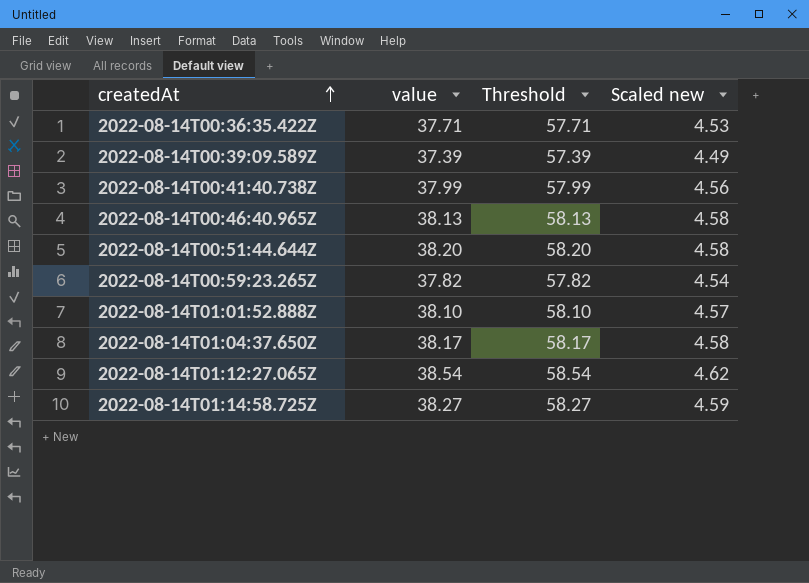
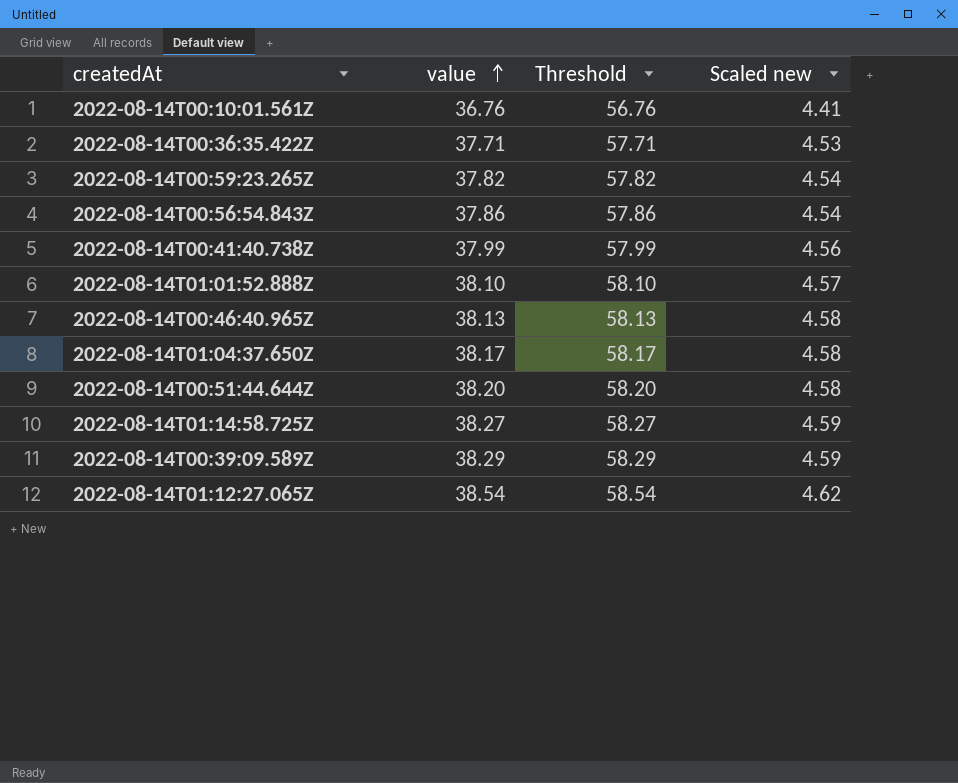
row order: createdAt ascending -> value ascending
row 2022-08-14T00:10:01.561Z: none -> 36.76 | 56.76 | 4.41
row 2022-08-14T00:56:54.843Z: none -> 37.86 | 57.86 | 4.54
2022-08-14T00:39:09.589Z | value: 37.39 -> 38.29
2022-08-14T00:39:09.589Z | Threshold: 57.39 -> 58.29
2022-08-14T00:39:09.589Z | Scaled new: 4.49 -> 4.59

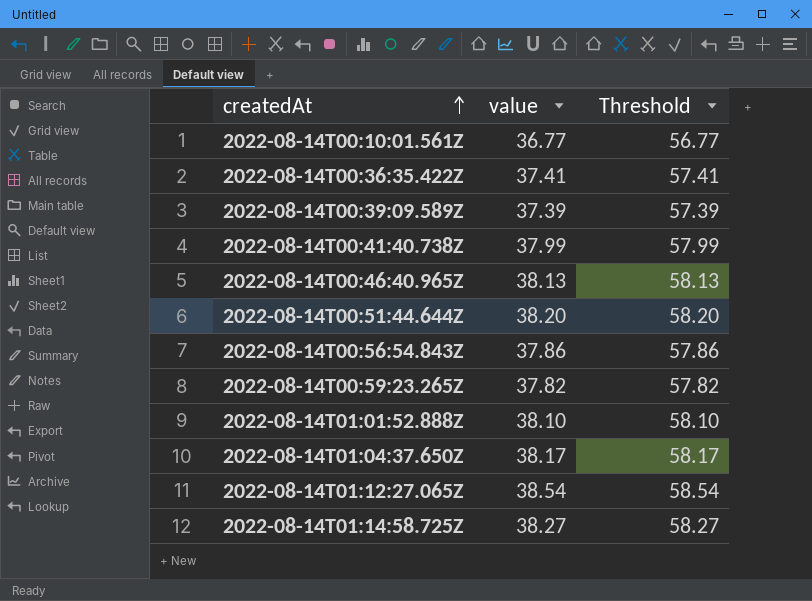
row order: value ascending -> createdAt ascending
column Scaled new | formula: [value] * 0.12 -> none
2022-08-14T00:10:01.561Z | value: 36.76 -> 36.77
2022-08-14T00:10:01.561Z | Threshold: 56.76 -> 56.77
2022-08-14T00:36:35.422Z | value: 37.71 -> 37.41
2022-08-14T00:36:35.422Z | Threshold: 57.71 -> 57.41
2022-08-14T00:39:09.589Z | value: 38.29 -> 37.39
2022-08-14T00:39:09.589Z | Threshold: 58.29 -> 57.39

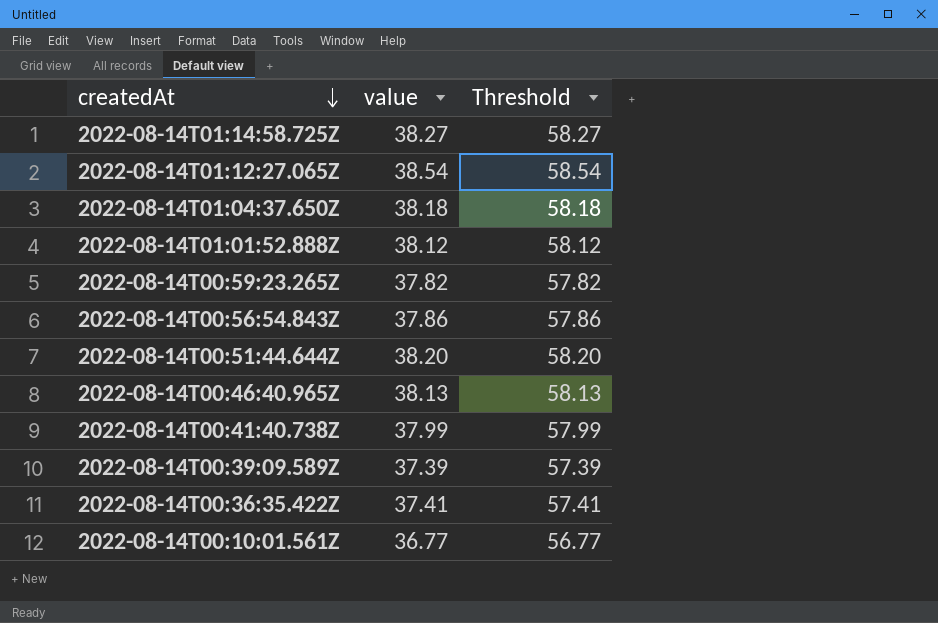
row order: createdAt ascending -> createdAt descending
2022-08-14T01:04:37.650Z | value: 38.17 -> 38.18
2022-08-14T01:04:37.650Z | Threshold: 58.17 -> 58.18
2022-08-14T01:01:52.888Z | value: 38.10 -> 38.12
2022-08-14T01:01:52.888Z | Threshold: 58.10 -> 58.12

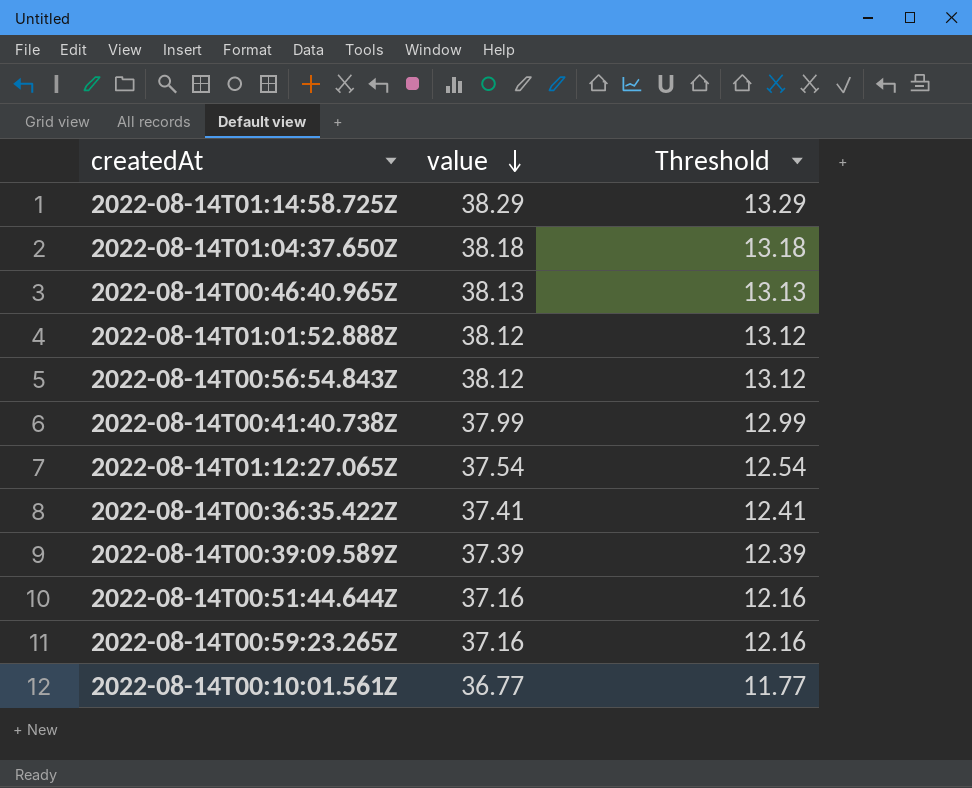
row order: createdAt descending -> value descending
column Threshold | formula: [value] + 20 -> [value] - 25
2022-08-14T01:14:58.725Z | value: 38.27 -> 38.29
2022-08-14T00:56:54.843Z | value: 37.86 -> 38.12
2022-08-14T01:12:27.065Z | value: 38.54 -> 37.54
2022-08-14T00:51:44.644Z | value: 38.20 -> 37.16
2022-08-14T00:59:23.265Z | value: 37.82 -> 37.16

